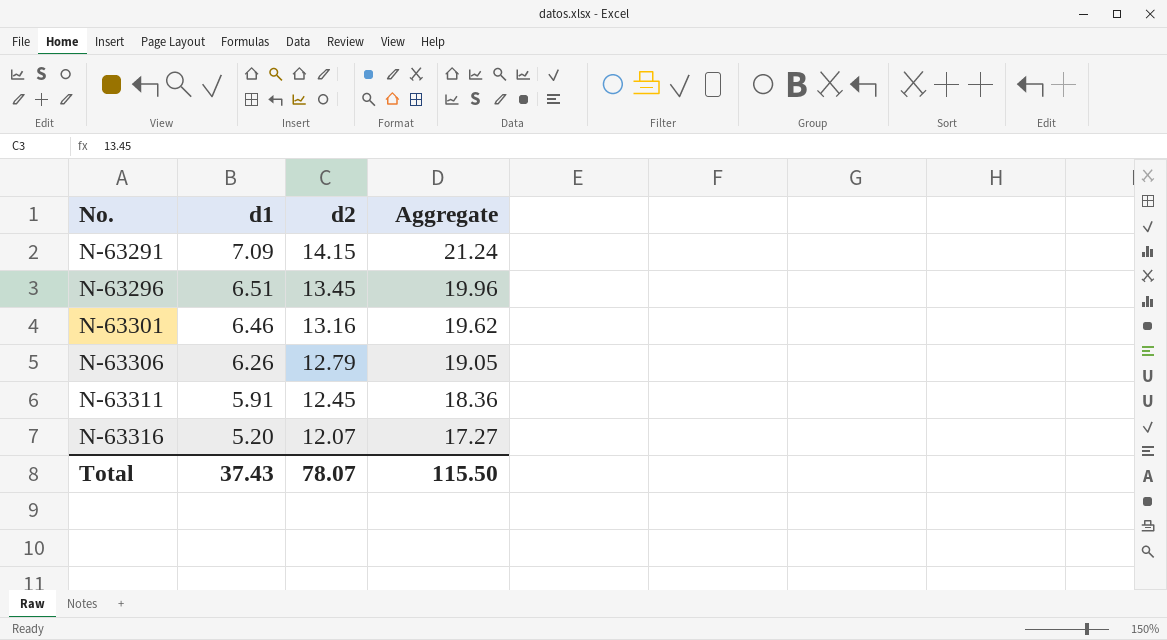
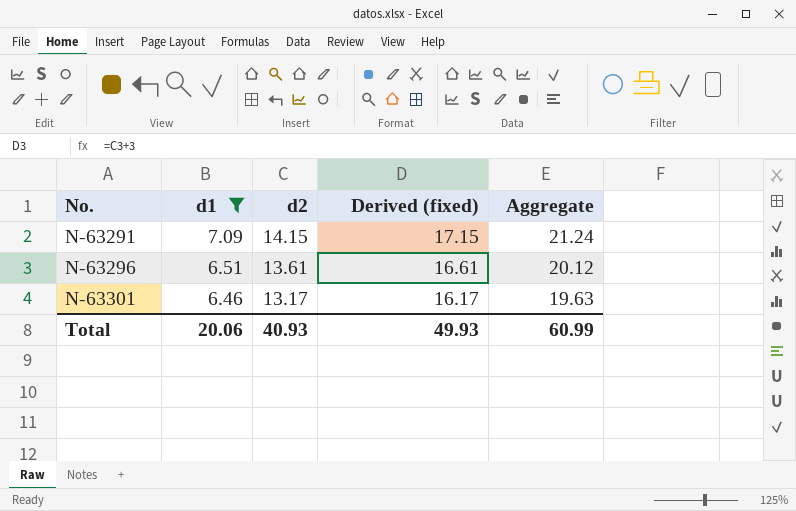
filter: none -> d1 >= 6.46
column Derived (fixed) | formula: none -> [d2] + 3
N-63296 | d2: 13.45 -> 13.61
N-63296 | Aggregate: 19.96 -> 20.12
N-63301 | d2: 13.16 -> 13.17
N-63301 | Aggregate: 19.62 -> 19.63
Total | d1: 37.43 -> 20.06
Total | d2: 78.07 -> 40.93
Total | Aggregate: 115.50 -> 60.99

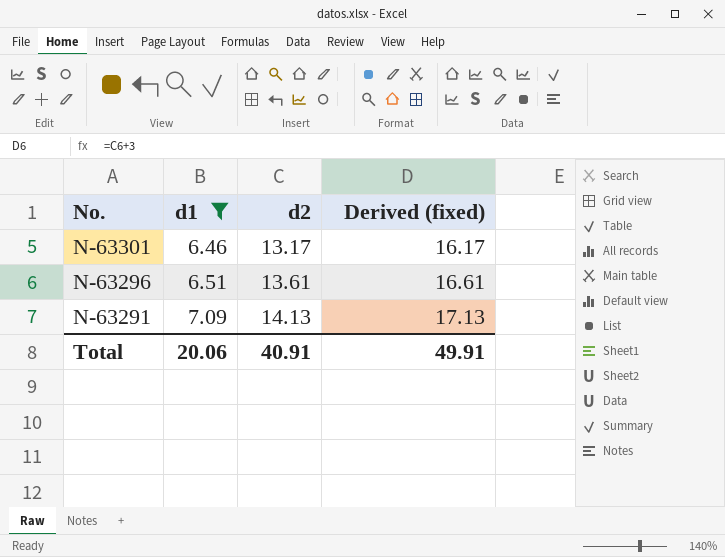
row order: No. ascending -> No. descending
column Aggregate | formula: [d1] + [d2] -> none
N-63291 | d2: 14.15 -> 14.13
N-63291 | Derived (fixed): 17.15 -> 17.13
Total | d2: 40.93 -> 40.91
Total | Derived (fixed): 49.93 -> 49.91

